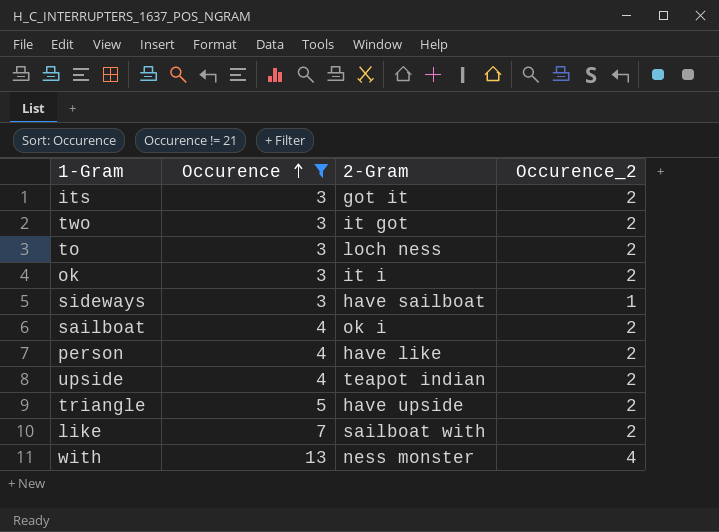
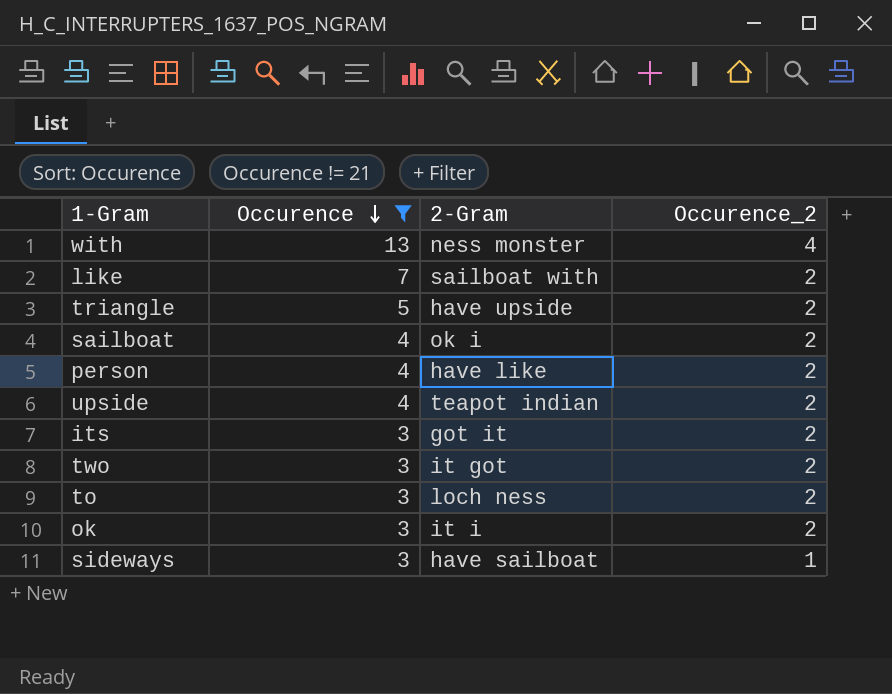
row order: Occurence ascending -> Occurence descending

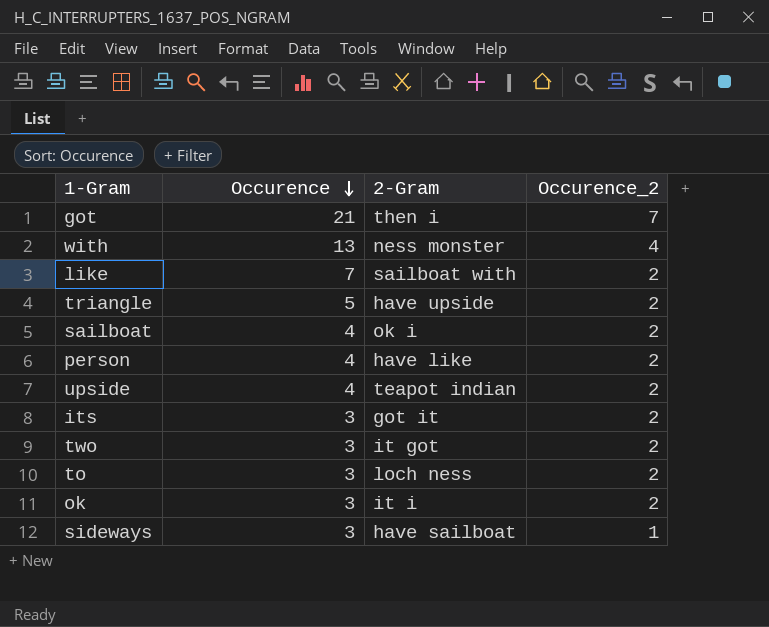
filter: Occurence != 21 -> none

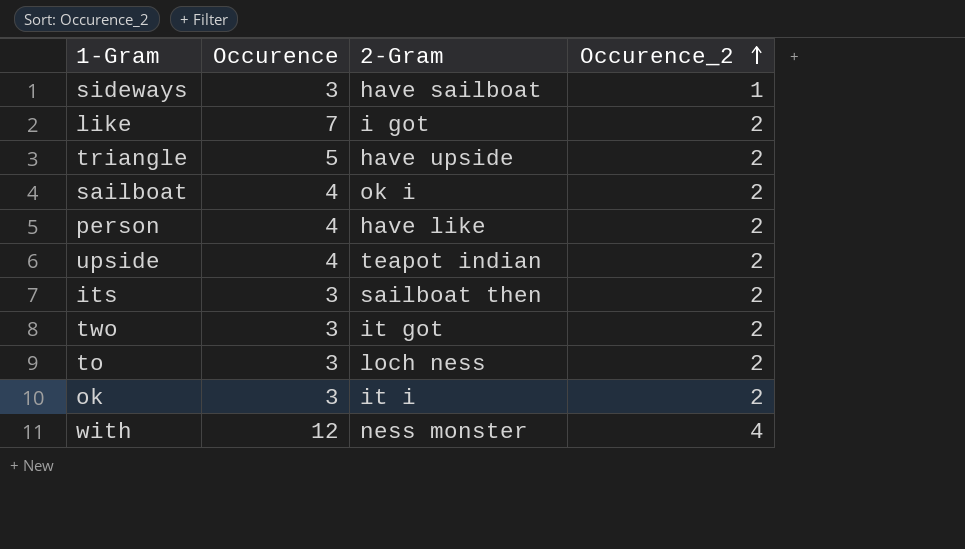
row order: Occurence descending -> Occurence_2 ascending
row got: 21 | then i | 7 -> none
like | 2-Gram: sailboat with -> i got
its | 2-Gram: got it -> sailboat then
with | Occurence: 13 -> 12

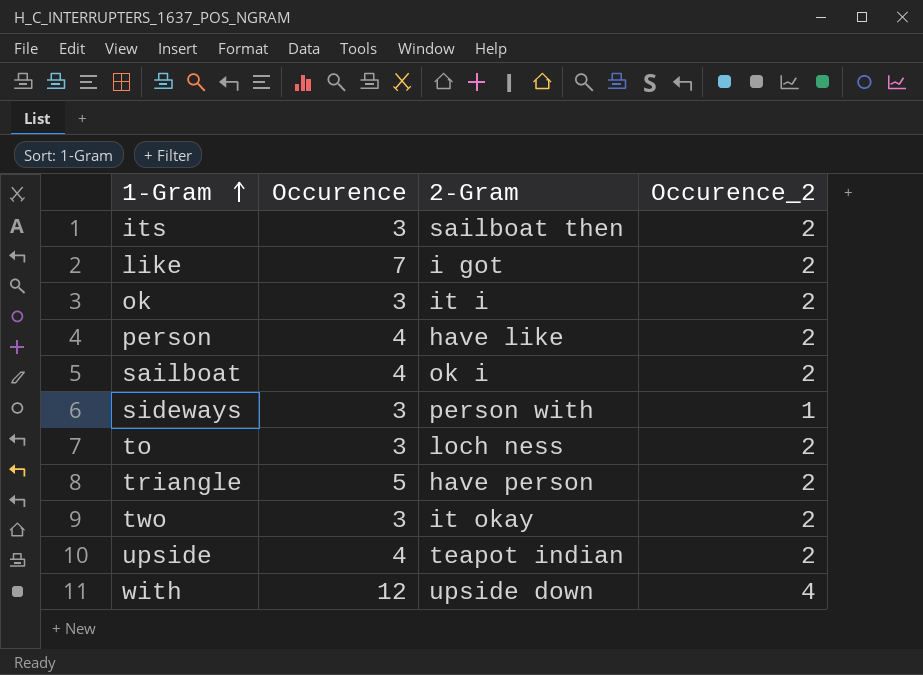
row order: Occurence_2 ascending -> 1-Gram ascending
sideways | 2-Gram: have sailboat -> person with
triangle | 2-Gram: have upside -> have person
two | 2-Gram: it got -> it okay
with | 2-Gram: ness monster -> upside down

